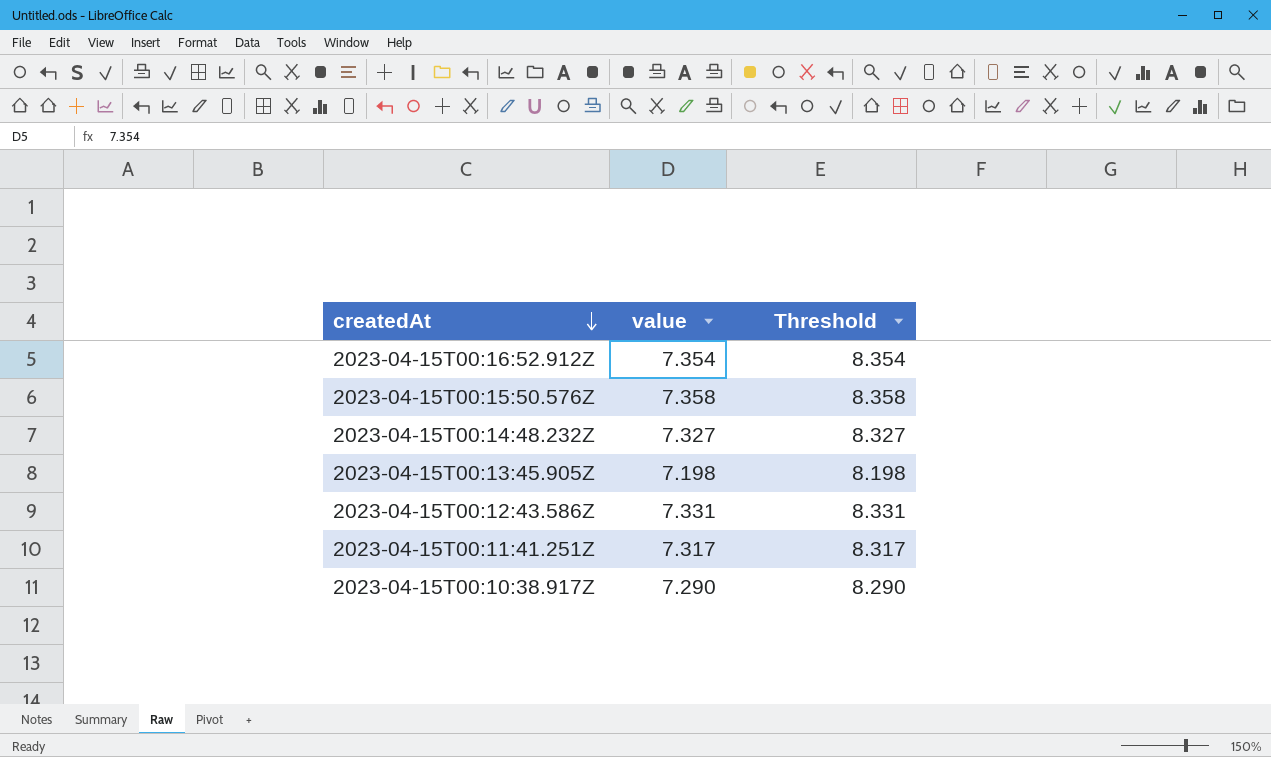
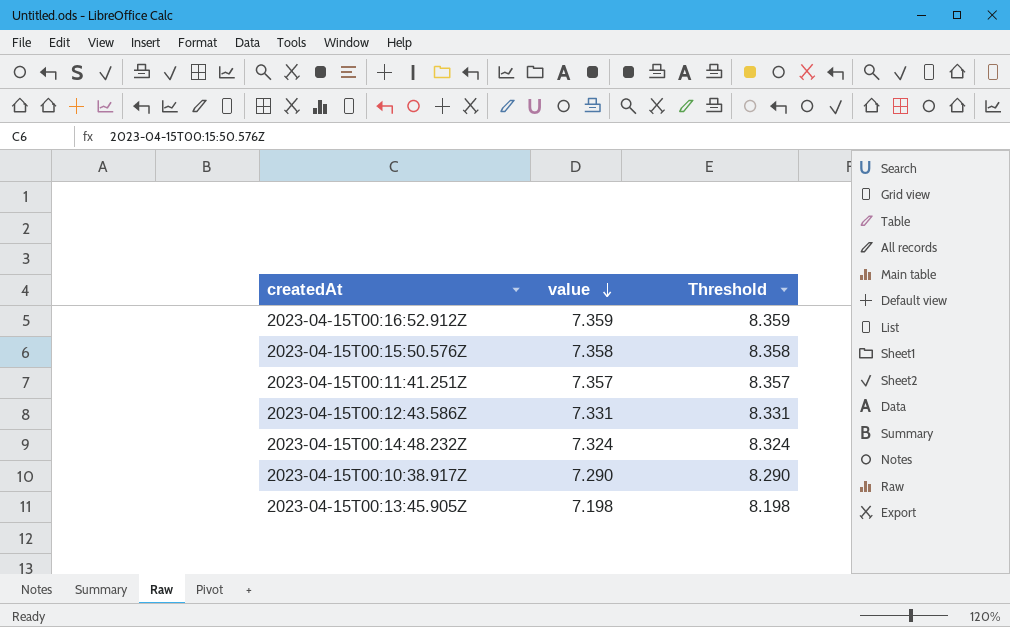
row order: createdAt descending -> value descending
2023-04-15T00:16:52.912Z | value: 7.354 -> 7.359
2023-04-15T00:16:52.912Z | Threshold: 8.354 -> 8.359
2023-04-15T00:11:41.251Z | value: 7.317 -> 7.357
2023-04-15T00:11:41.251Z | Threshold: 8.317 -> 8.357
2023-04-15T00:14:48.232Z | value: 7.327 -> 7.324
2023-04-15T00:14:48.232Z | Threshold: 8.327 -> 8.324

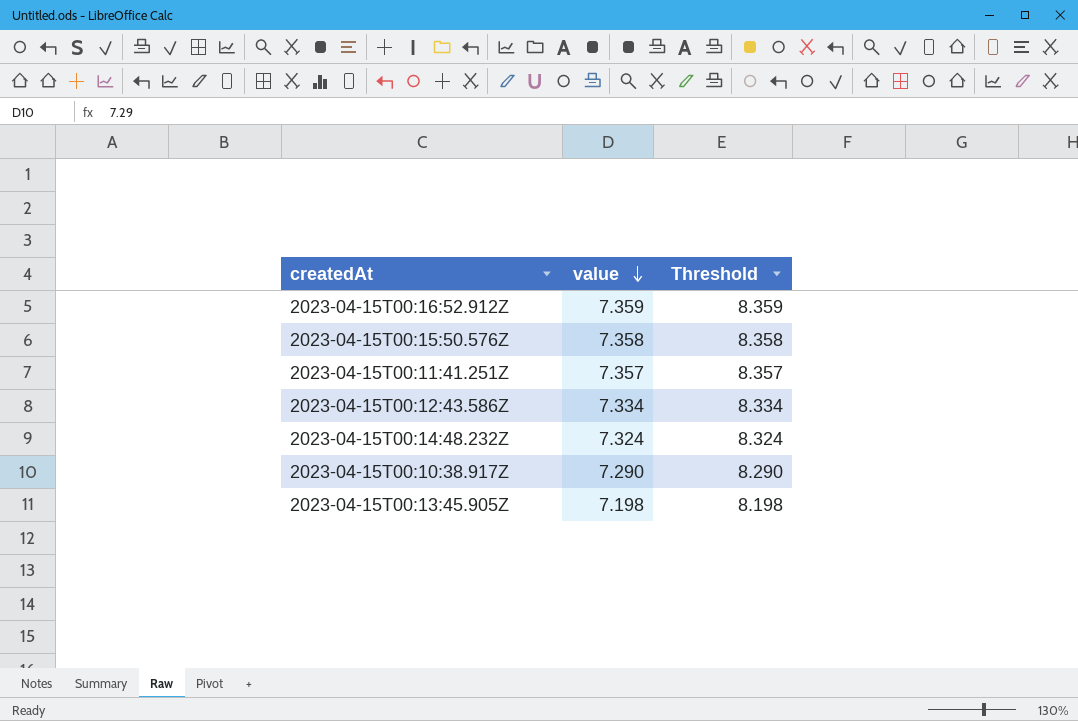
2023-04-15T00:12:43.586Z | value: 7.331 -> 7.334
2023-04-15T00:12:43.586Z | Threshold: 8.331 -> 8.334

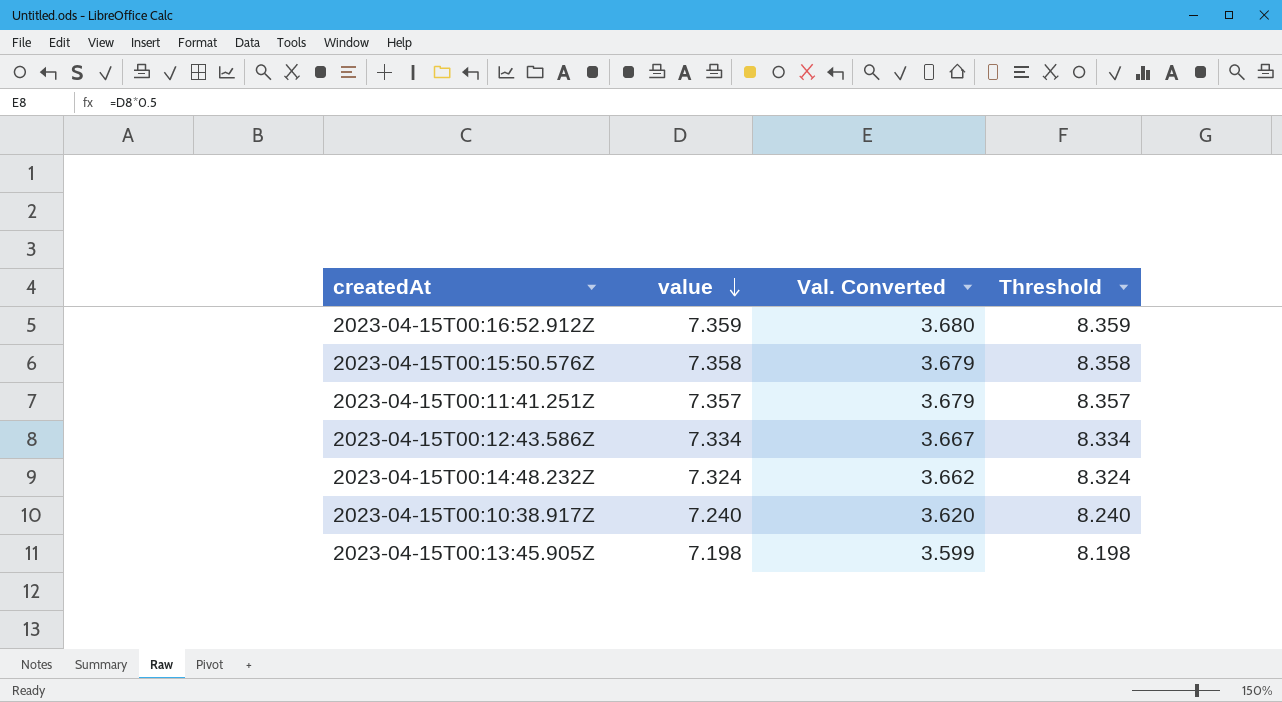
column Val. Converted | formula: none -> [value] * 0.5
2023-04-15T00:10:38.917Z | value: 7.290 -> 7.240
2023-04-15T00:10:38.917Z | Threshold: 8.290 -> 8.240

